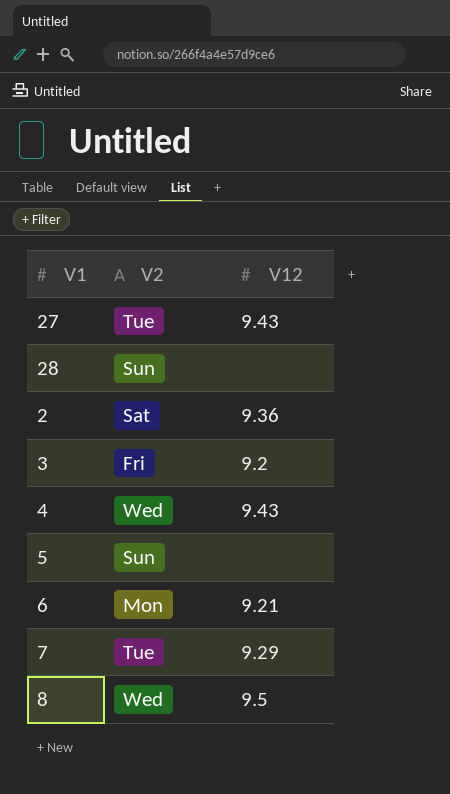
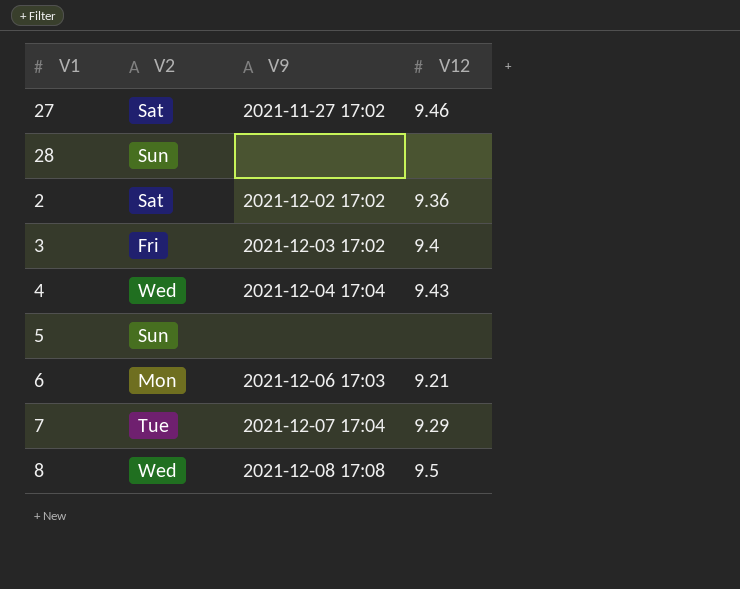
column V9 | position: none -> 3
27 | V2: Tue -> Sat
27 | V12: 9.43 -> 9.46
3 | V12: 9.2 -> 9.4

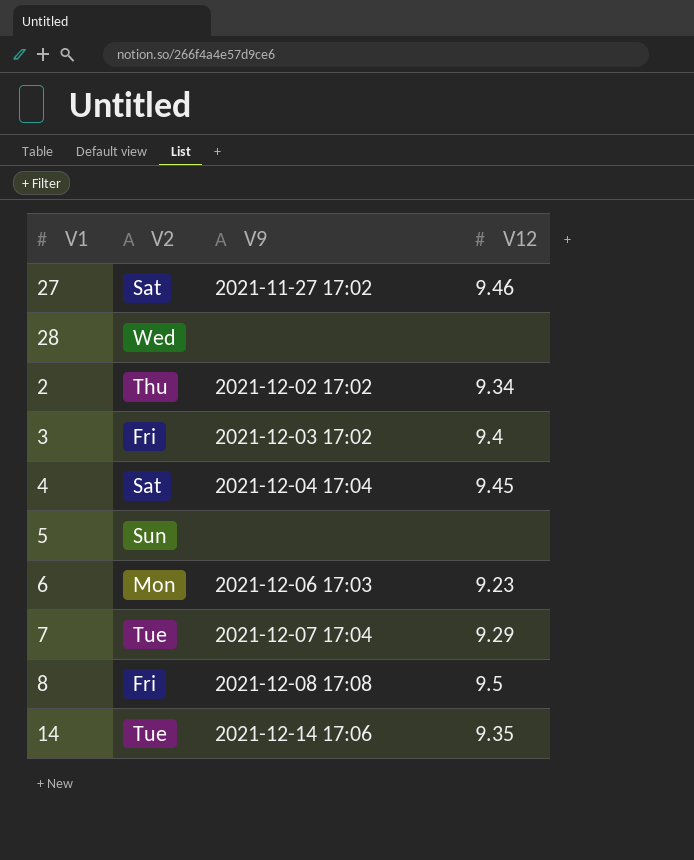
28 | V2: Sun -> Wed
2 | V2: Sat -> Thu
2 | V12: 9.36 -> 9.34
4 | V2: Wed -> Sat
4 | V12: 9.43 -> 9.45
6 | V12: 9.21 -> 9.23
8 | V2: Wed -> Fri
row 14: none -> Tue | 2021-12-14 17:06 | 9.35

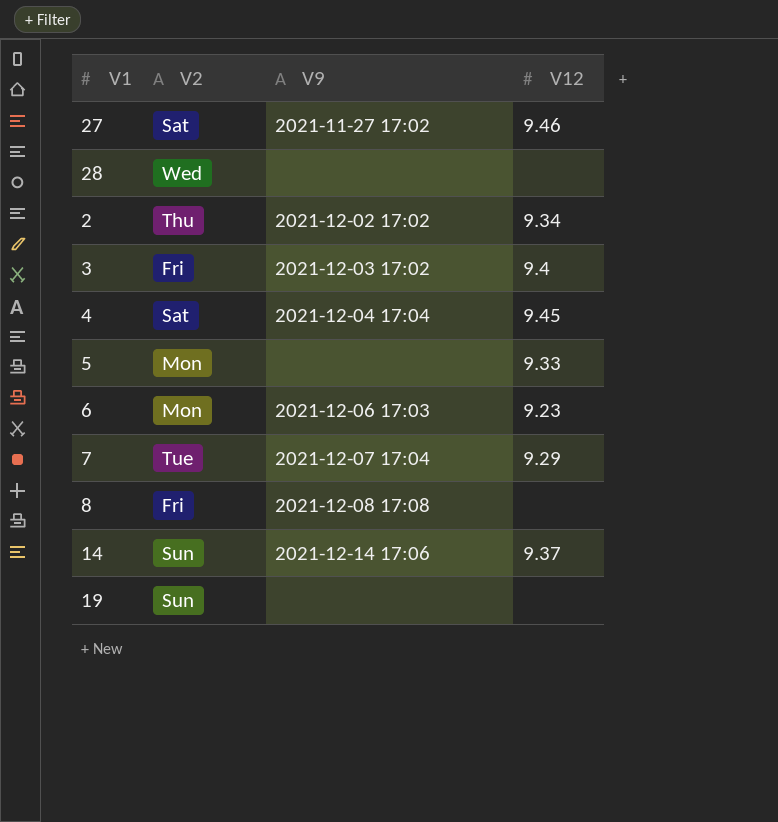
5 | V2: Sun -> Mon
5 | V12: none -> 9.33
8 | V12: 9.5 -> none
14 | V2: Tue -> Sun
14 | V12: 9.35 -> 9.37
row 19: none -> Sun | none | none

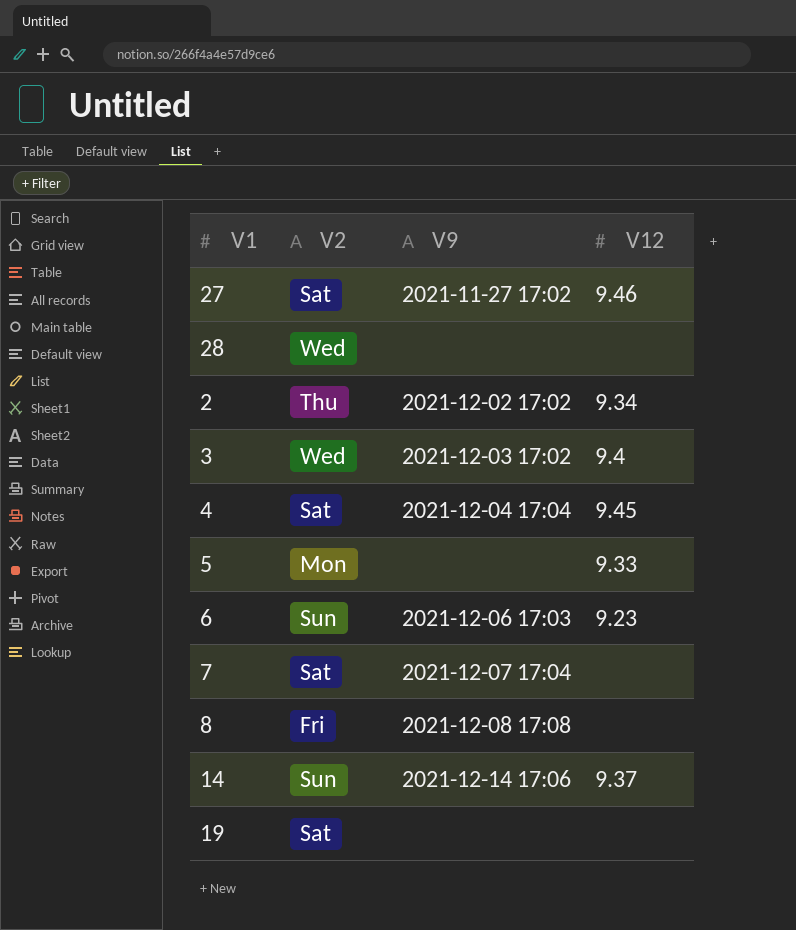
3 | V2: Fri -> Wed
6 | V2: Mon -> Sun
7 | V2: Tue -> Sat
7 | V12: 9.29 -> none
19 | V2: Sun -> Sat

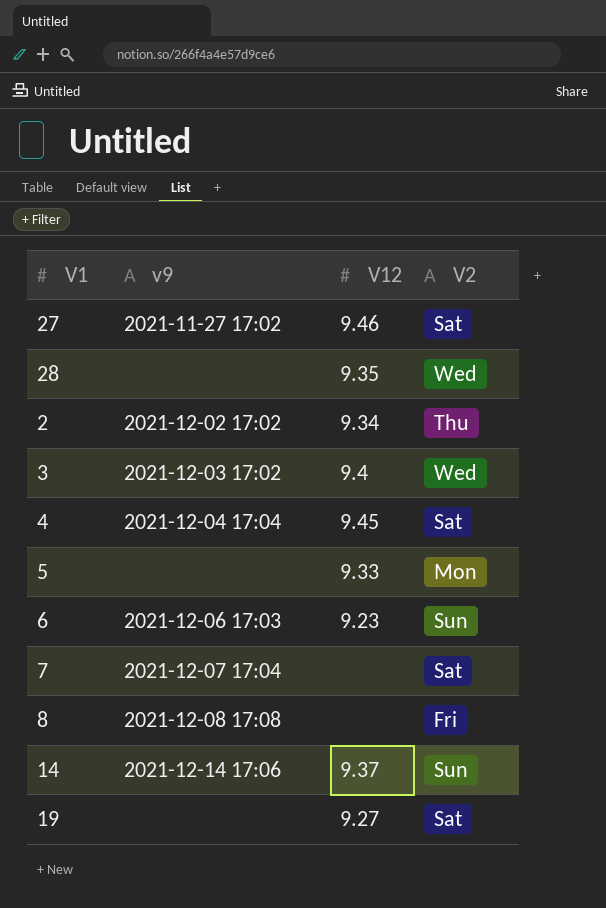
column name: V9 -> v9
column V2 | position: 2 -> 4
28 | V12: none -> 9.35
19 | V12: none -> 9.27

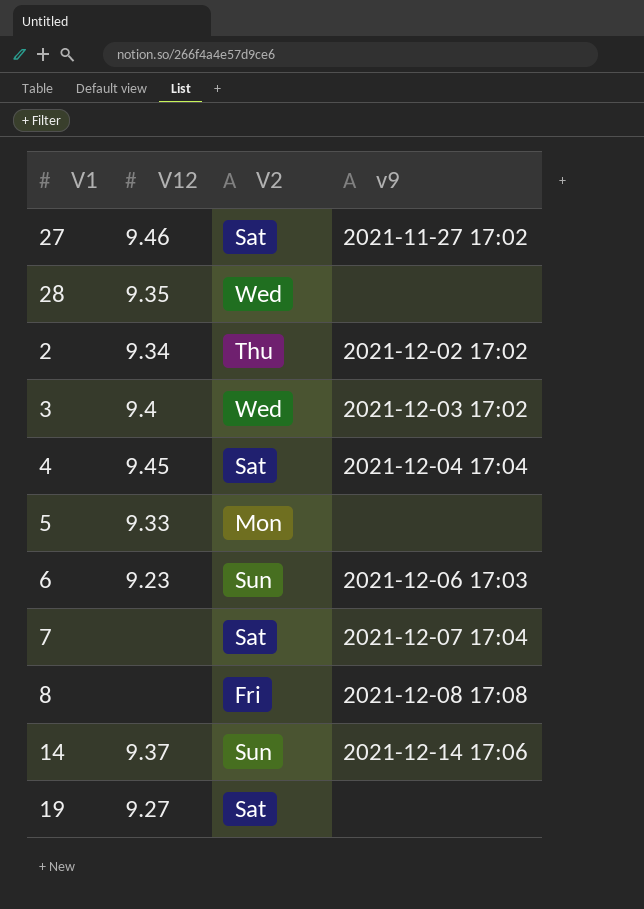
column v9 | position: 2 -> 4

